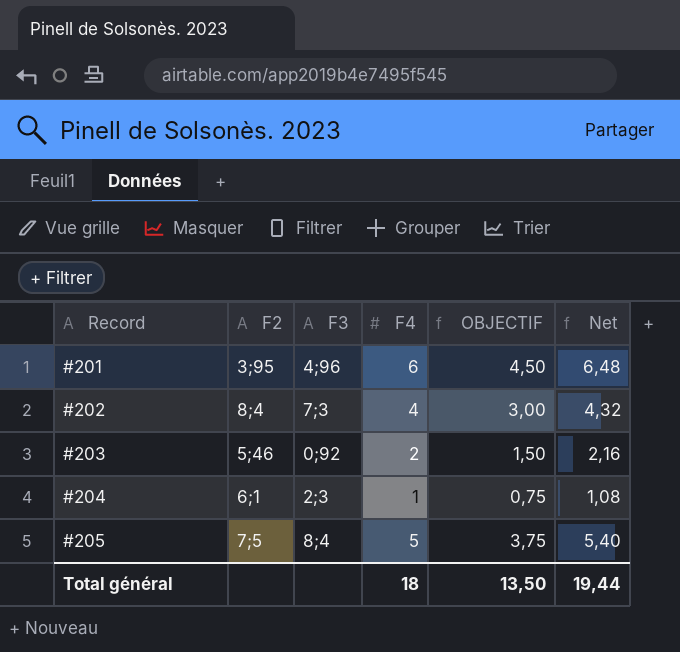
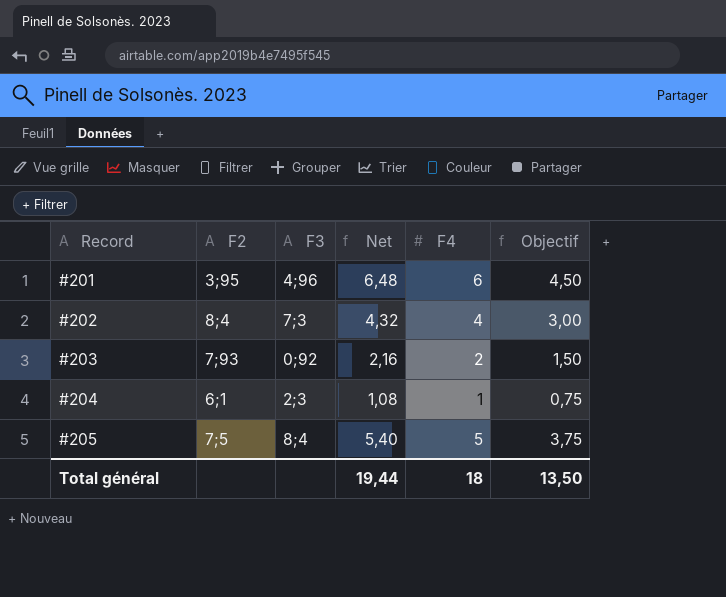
column Net | position: 6 -> 4
column name: OBJECTIF -> Objectif
#203 | F2: 5;46 -> 7;93

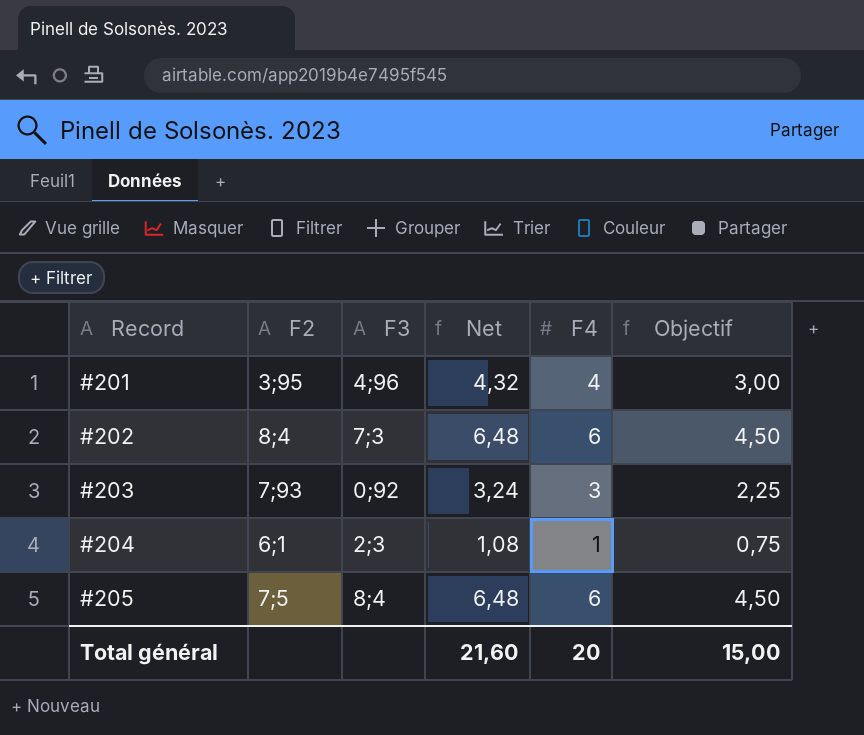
#201 | Net: 6,48 -> 4,32
#201 | F4: 6 -> 4
#201 | Objectif: 4,50 -> 3,00
#202 | Net: 4,32 -> 6,48
#202 | F4: 4 -> 6
#202 | Objectif: 3,00 -> 4,50
#203 | Net: 2,16 -> 3,24
#203 | F4: 2 -> 3
#203 | Objectif: 1,50 -> 2,25
#205 | Net: 5,40 -> 6,48
#205 | F4: 5 -> 6
#205 | Objectif: 3,75 -> 4,50
Total général | Net: 19,44 -> 21,60
Total général | F4: 18 -> 20
Total général | Objectif: 13,50 -> 15,00

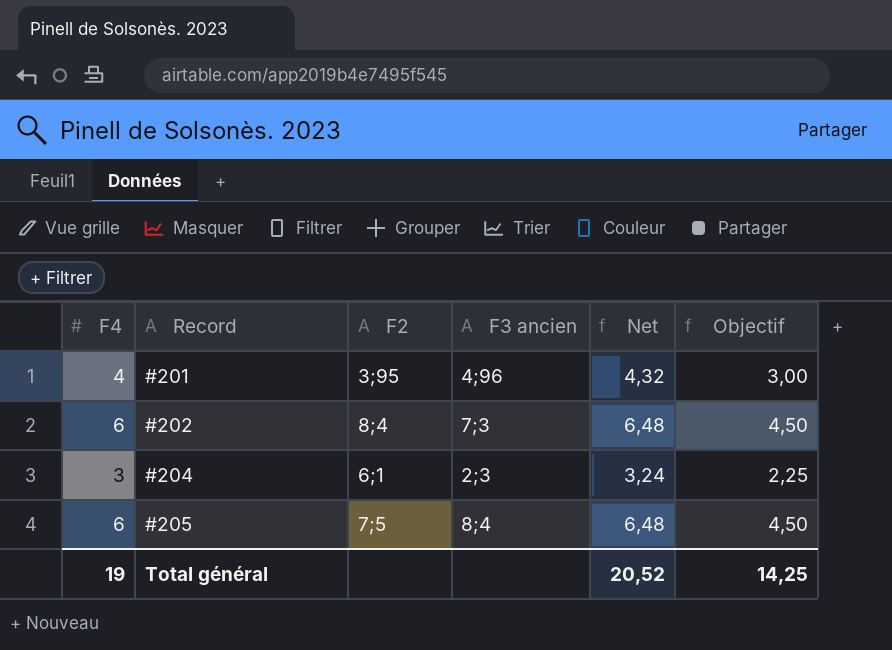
column F4 | position: 5 -> 1
column name: F3 -> F3 ancien
row #203: 7;93 | 0;92 | 3,24 | 3 | 2,25 -> none
#204 | F4: 1 -> 3
#204 | Net: 1,08 -> 3,24
#204 | Objectif: 0,75 -> 2,25
Total général | F4: 20 -> 19
Total général | Net: 21,60 -> 20,52
Total général | Objectif: 15,00 -> 14,25

